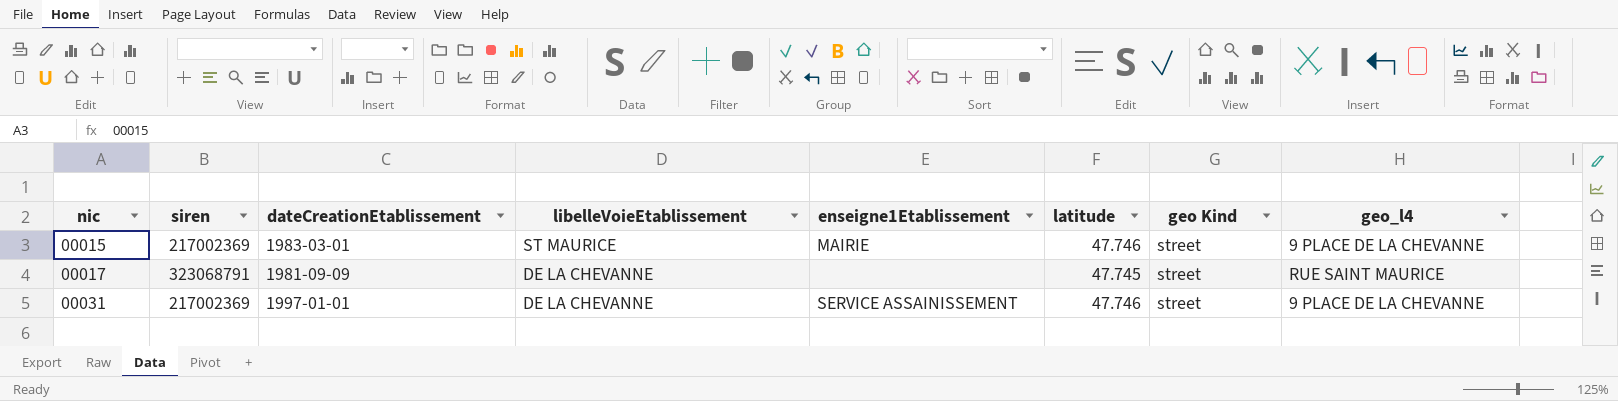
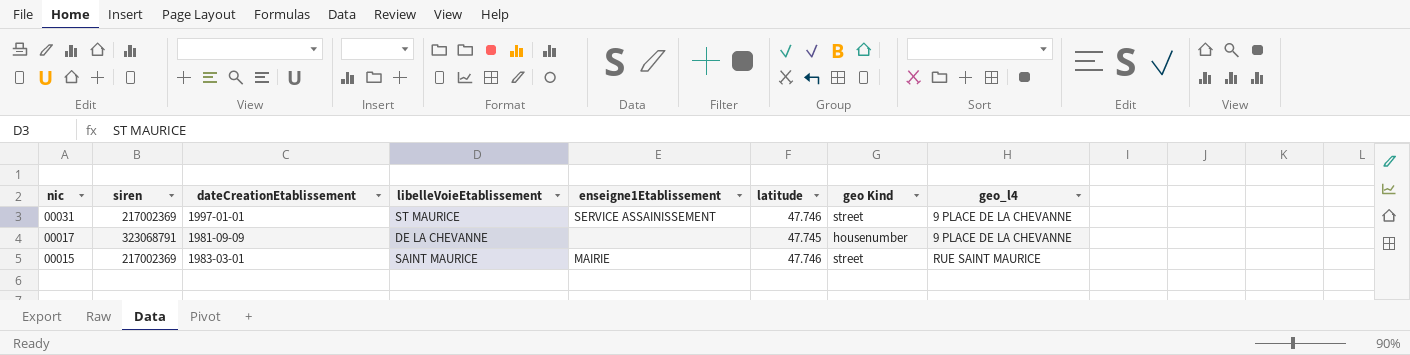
row order: nic ascending -> nic descending
00031 | libelleVoieEtablissement: DE LA CHEVANNE -> ST MAURICE
00017 | geo Kind: street -> housenumber
00017 | geo_l4: RUE SAINT MAURICE -> 9 PLACE DE LA CHEVANNE
00015 | libelleVoieEtablissement: ST MAURICE -> SAINT MAURICE
00015 | geo_l4: 9 PLACE DE LA CHEVANNE -> RUE SAINT MAURICE

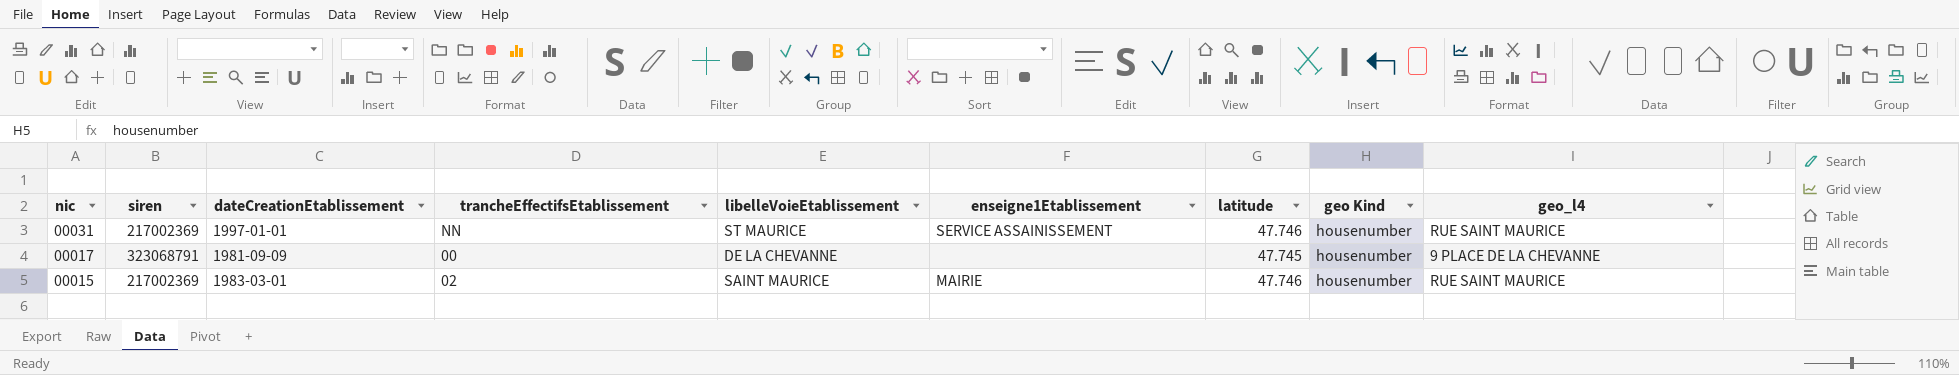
column trancheEffectifsEtablissement | position: none -> 4
00031 | geo Kind: street -> housenumber
00031 | geo_l4: 9 PLACE DE LA CHEVANNE -> RUE SAINT MAURICE
00015 | geo Kind: street -> housenumber

